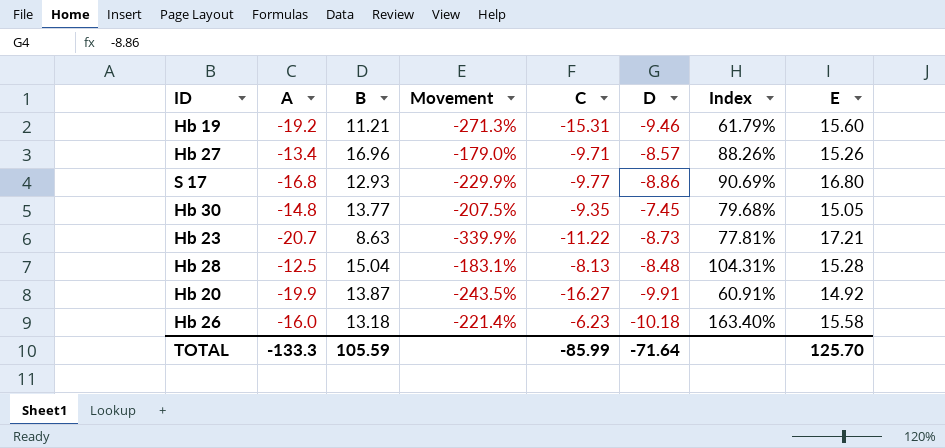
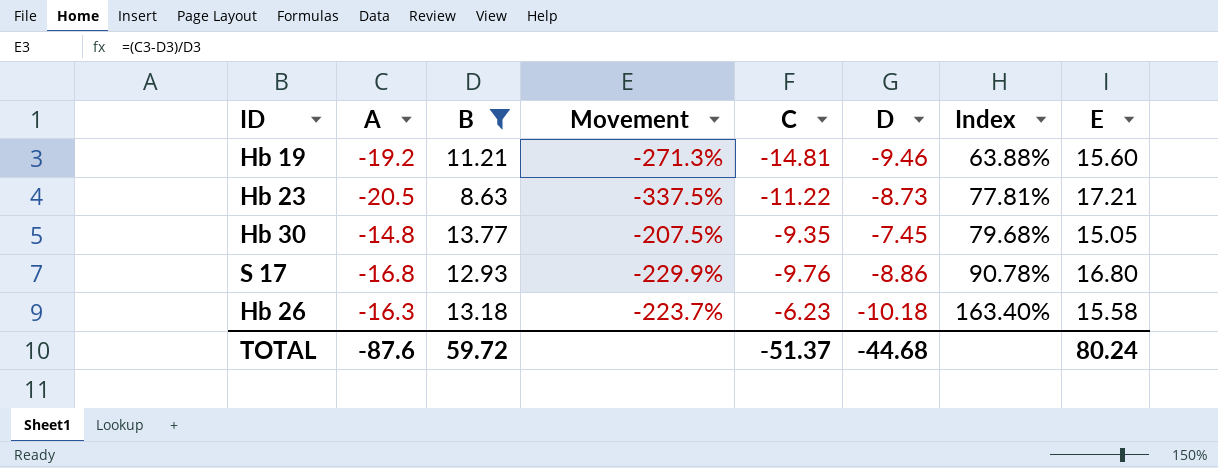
filter: none -> B <= 13.77
row order: none -> Index ascending
Hb 19 | C: -15.31 -> -14.81
Hb 19 | Index: 61.79% -> 63.88%
Hb 23 | A: -20.7 -> -20.5
Hb 23 | Movement: -339.9% -> -337.5%
S 17 | C: -9.77 -> -9.76
S 17 | Index: 90.69% -> 90.78%
Hb 26 | A: -16.0 -> -16.3
Hb 26 | Movement: -221.4% -> -223.7%
TOTAL | A: -133.3 -> -87.6
TOTAL | B: 105.59 -> 59.72
TOTAL | C: -85.99 -> -51.37
TOTAL | D: -71.64 -> -44.68
TOTAL | E: 125.70 -> 80.24

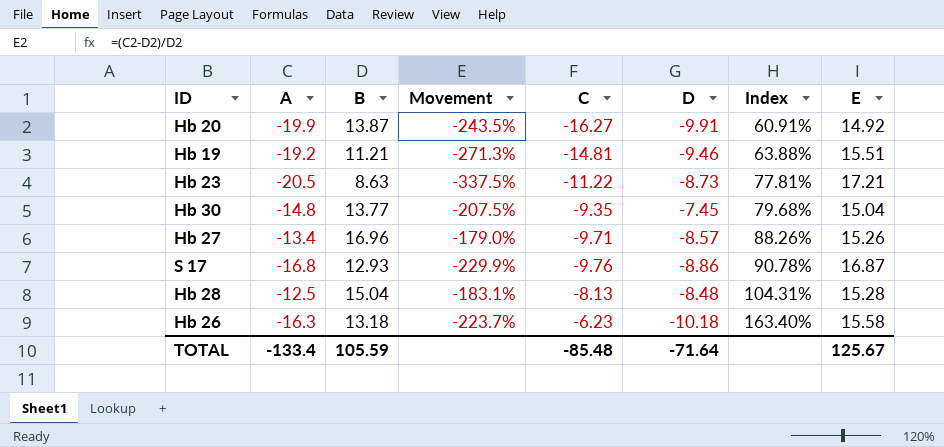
filter: B <= 13.77 -> none
Hb 19 | E: 15.60 -> 15.51
Hb 30 | E: 15.05 -> 15.04
S 17 | E: 16.80 -> 16.87
TOTAL | A: -87.6 -> -133.4
TOTAL | B: 59.72 -> 105.59
TOTAL | C: -51.37 -> -85.48
TOTAL | D: -44.68 -> -71.64
TOTAL | E: 80.24 -> 125.67

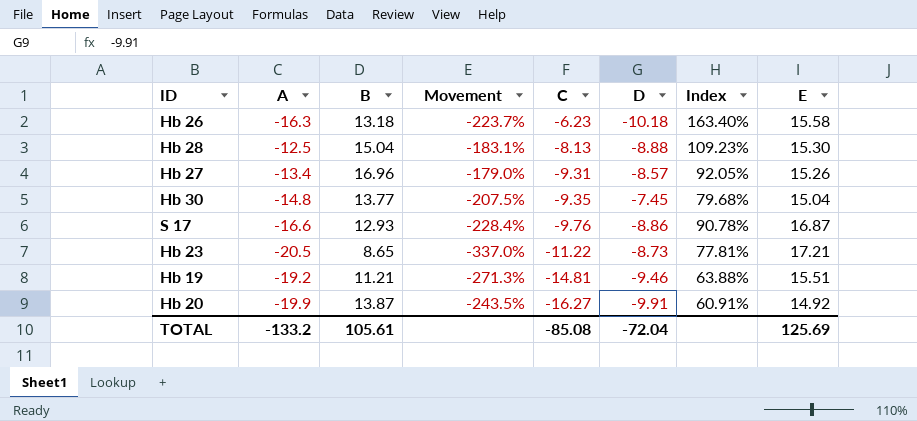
row order: Index ascending -> C descending
Hb 28 | D: -8.48 -> -8.88
Hb 28 | Index: 104.31% -> 109.23%
Hb 28 | E: 15.28 -> 15.30
Hb 27 | C: -9.71 -> -9.31
Hb 27 | Index: 88.26% -> 92.05%
S 17 | A: -16.8 -> -16.6
S 17 | Movement: -229.9% -> -228.4%
Hb 23 | B: 8.63 -> 8.65
Hb 23 | Movement: -337.5% -> -337.0%
TOTAL | A: -133.4 -> -133.2
TOTAL | B: 105.59 -> 105.61
TOTAL | C: -85.48 -> -85.08
TOTAL | D: -71.64 -> -72.04
TOTAL | E: 125.67 -> 125.69

